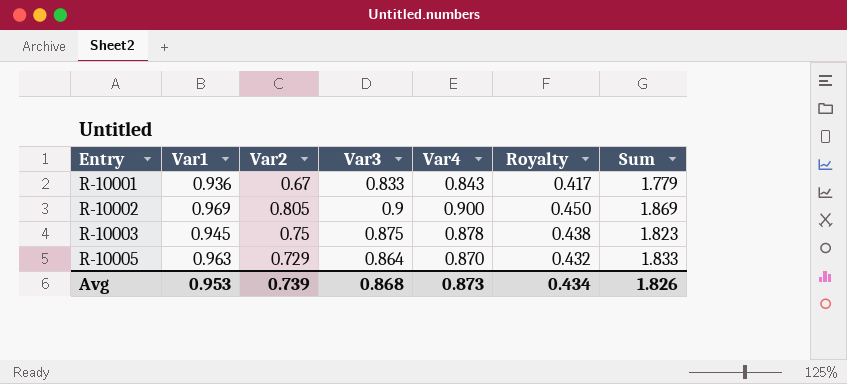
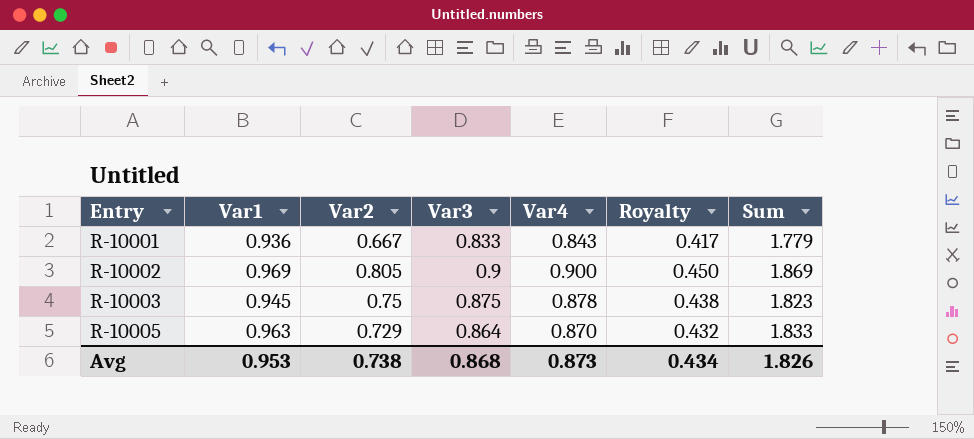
R-10001 | Var2: 0.67 -> 0.667
Avg | Var2: 0.739 -> 0.738

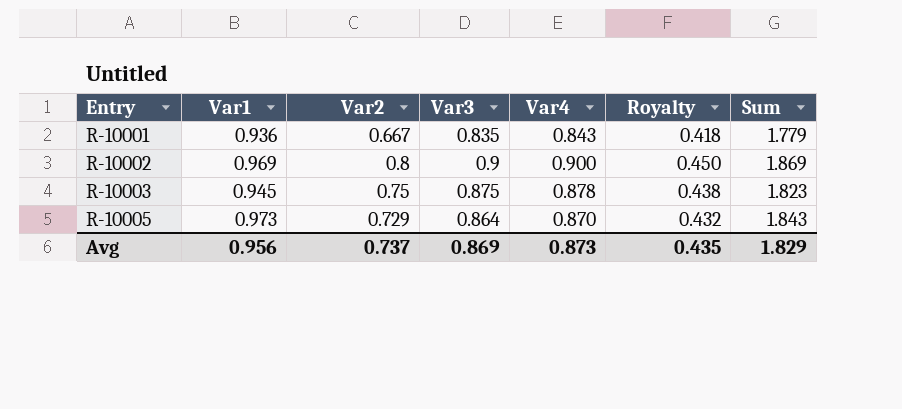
R-10001 | Var3: 0.833 -> 0.835
R-10001 | Royalty: 0.417 -> 0.418
R-10002 | Var2: 0.805 -> 0.8
R-10005 | Var1: 0.963 -> 0.973
R-10005 | Sum: 1.833 -> 1.843
Avg | Var1: 0.953 -> 0.956
Avg | Var2: 0.738 -> 0.737
Avg | Var3: 0.868 -> 0.869
Avg | Royalty: 0.434 -> 0.435
Avg | Sum: 1.826 -> 1.829

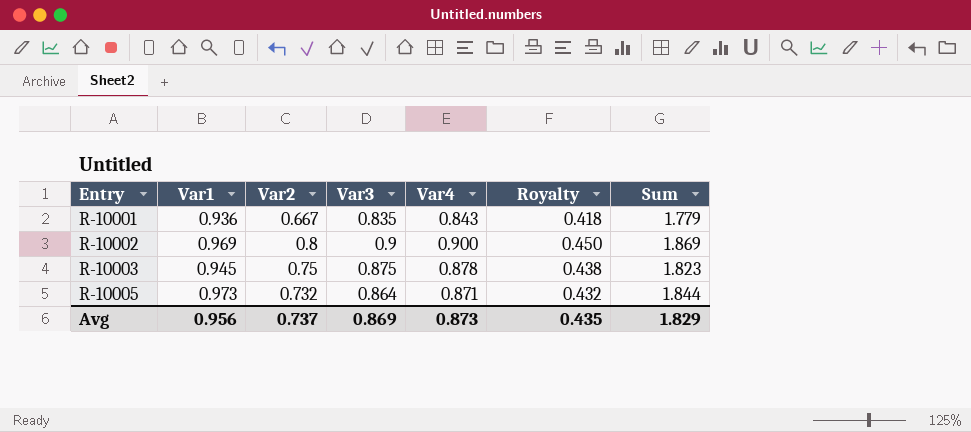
R-10005 | Var2: 0.729 -> 0.732
R-10005 | Var4: 0.870 -> 0.871
R-10005 | Sum: 1.843 -> 1.844

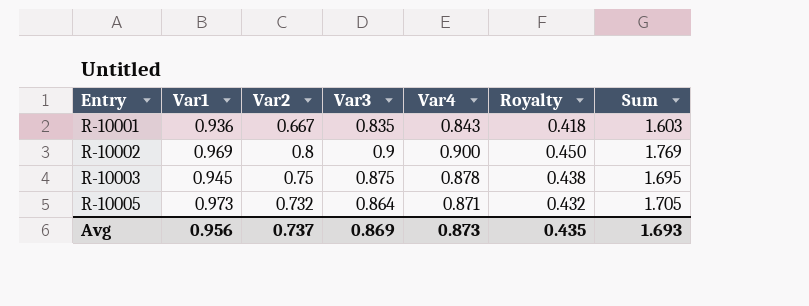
column Sum | formula: [Var1] + [Var4] -> [Var1] + [Var2]
Avg | Sum: 1.829 -> 1.693

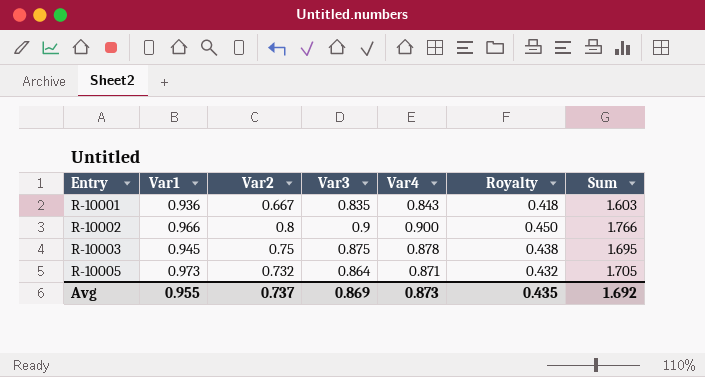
R-10002 | Var1: 0.969 -> 0.966
R-10002 | Sum: 1.769 -> 1.766
Avg | Var1: 0.956 -> 0.955
Avg | Sum: 1.693 -> 1.692

